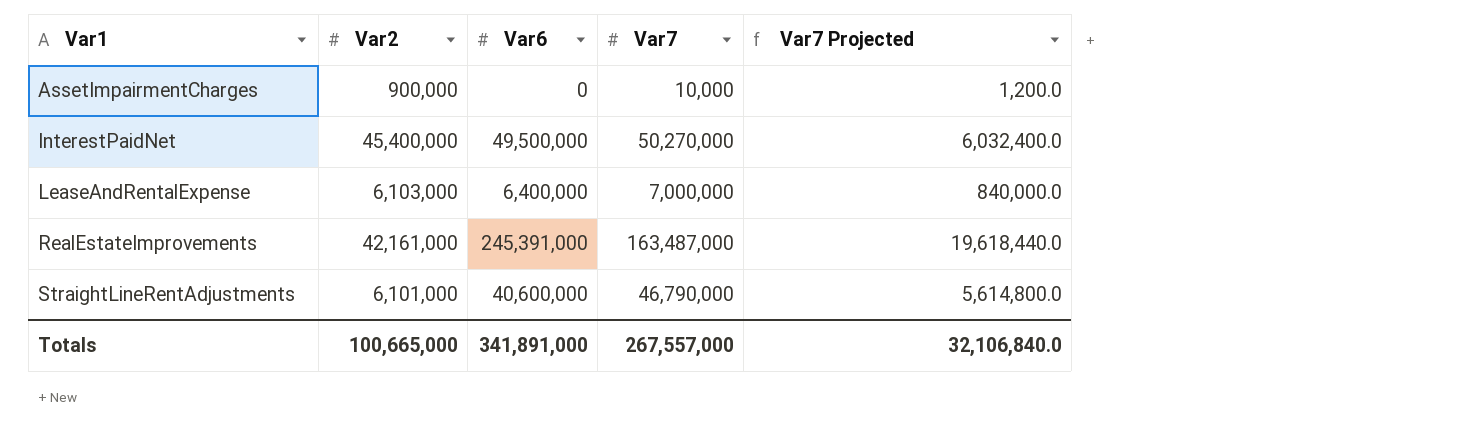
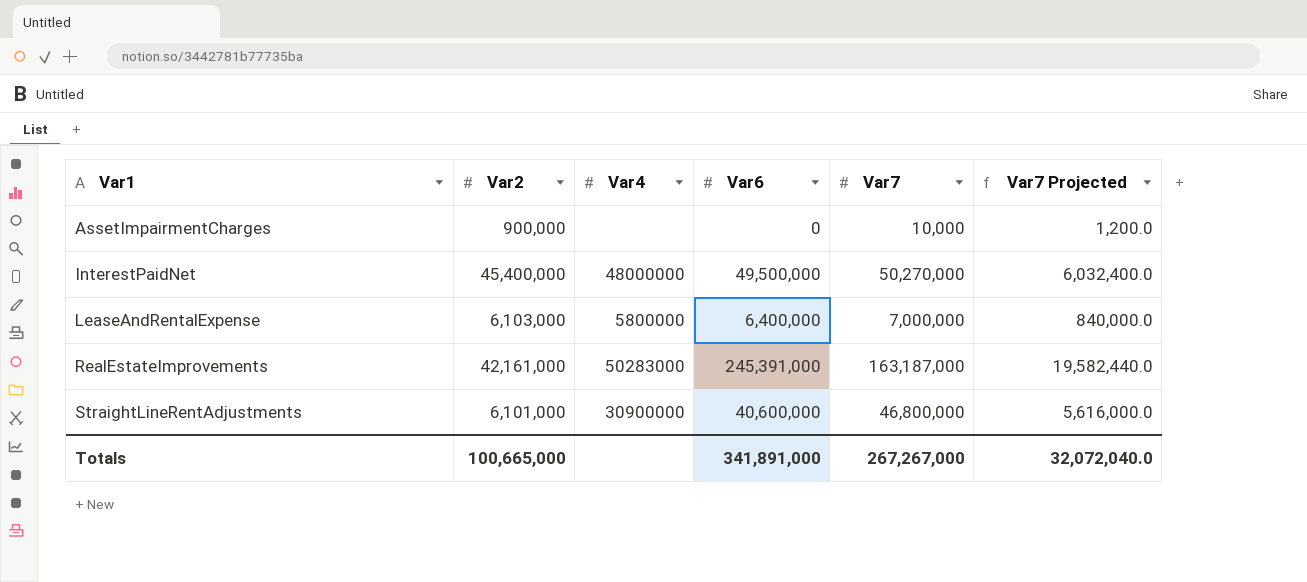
column Var4 | position: none -> 3
RealEstateImprovements | Var7: 163,487,000 -> 163,187,000
RealEstateImprovements | Var7 Projected: 19,618,440.0 -> 19,582,440.0
StraightLineRentAdjustments | Var7: 46,790,000 -> 46,800,000
StraightLineRentAdjustments | Var7 Projected: 5,614,800.0 -> 5,616,000.0
Totals | Var7: 267,557,000 -> 267,267,000
Totals | Var7 Projected: 32,106,840.0 -> 32,072,040.0

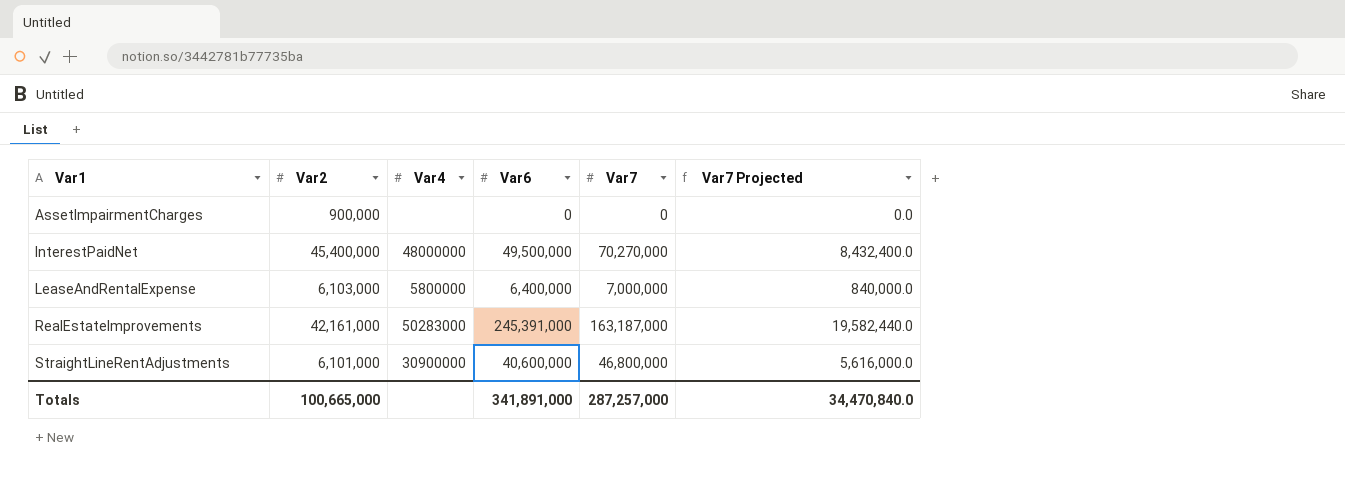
AssetImpairmentCharges | Var7: 10,000 -> 0
AssetImpairmentCharges | Var7 Projected: 1,200.0 -> 0.0
InterestPaidNet | Var7: 50,270,000 -> 70,270,000
InterestPaidNet | Var7 Projected: 6,032,400.0 -> 8,432,400.0
Totals | Var7: 267,267,000 -> 287,257,000
Totals | Var7 Projected: 32,072,040.0 -> 34,470,840.0

